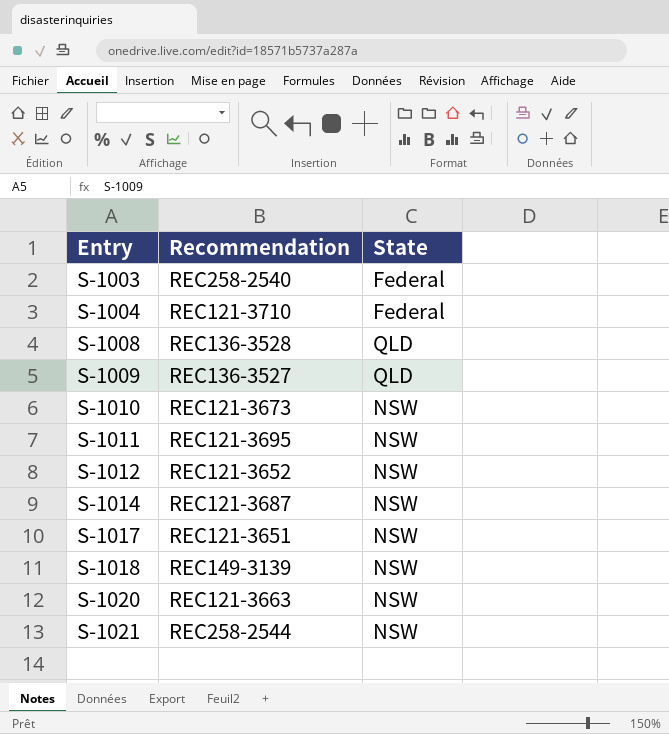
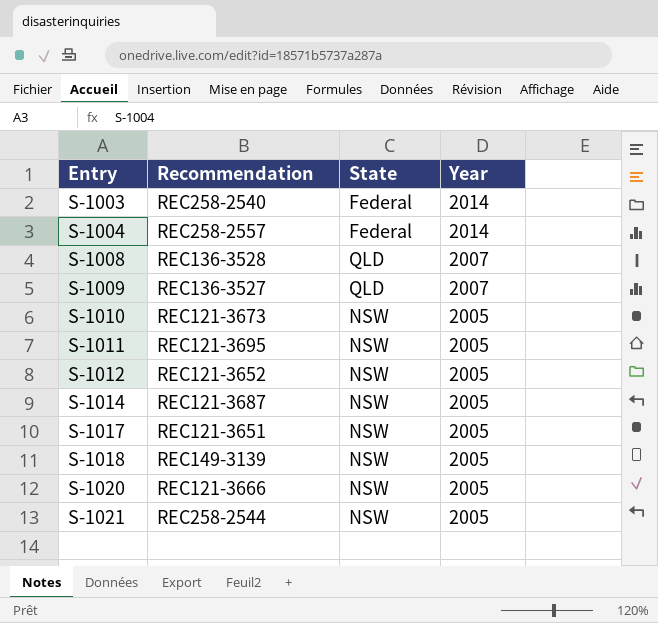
column Year | position: none -> 4
S-1004 | Recommendation: REC121-3710 -> REC258-2557
S-1020 | Recommendation: REC121-3663 -> REC121-3666

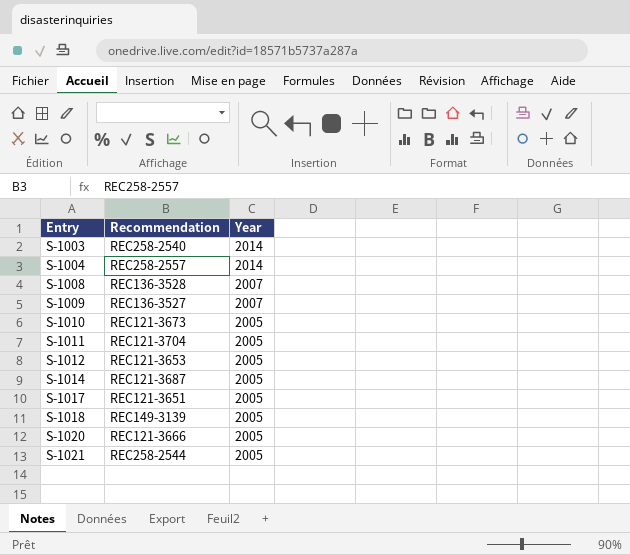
column State | position: 3 -> none
S-1011 | Recommendation: REC121-3695 -> REC121-3704
S-1012 | Recommendation: REC121-3652 -> REC121-3653

